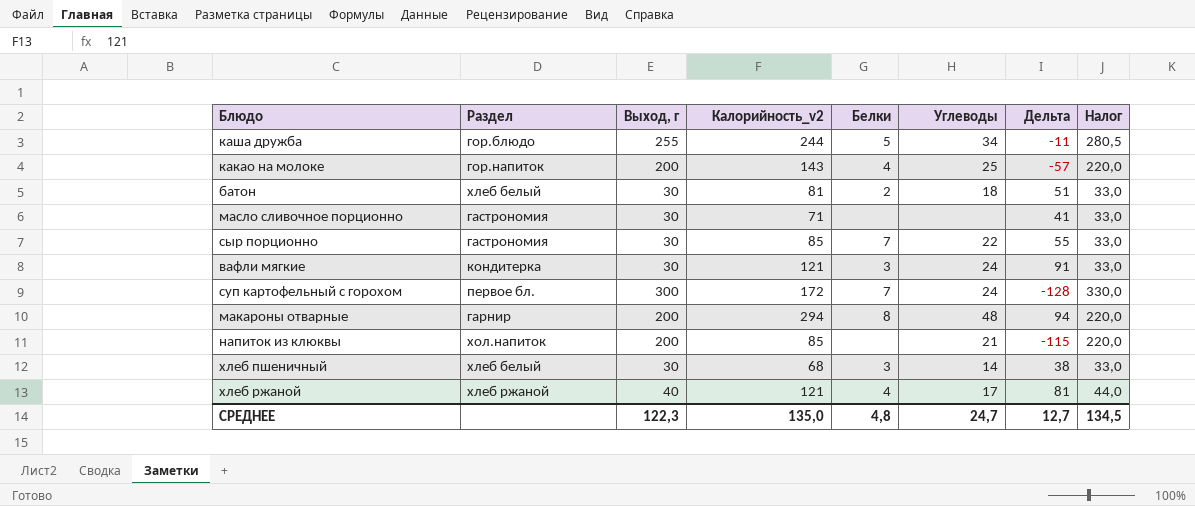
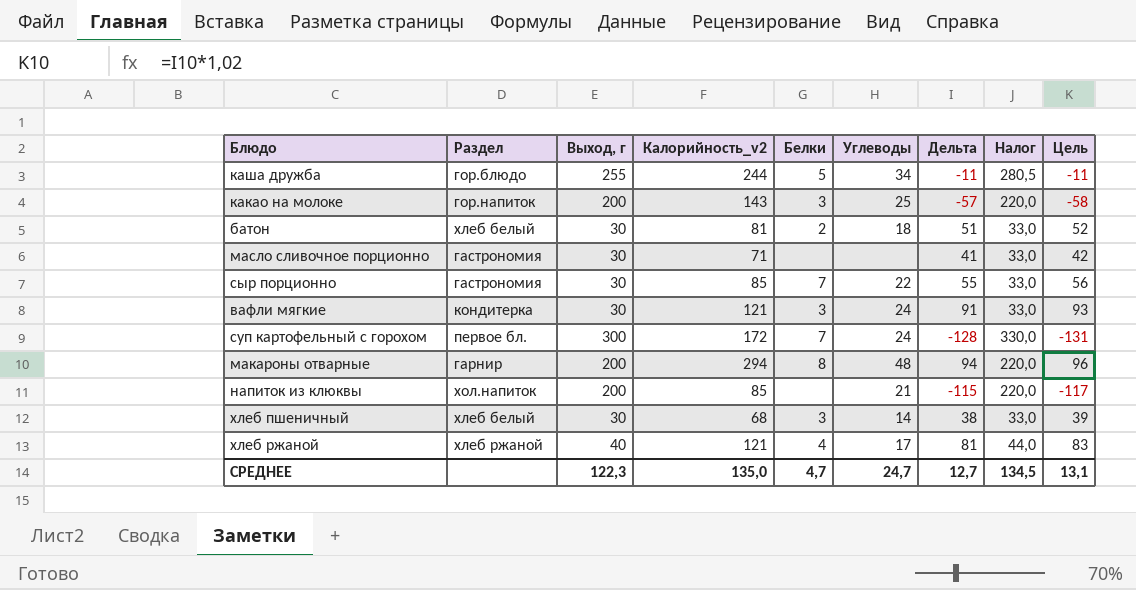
column Цель | formula: none -> [Дельта] * 1,02
какао на молоке | Белки: 4 -> 3
СРЕДНЕЕ | Белки: 4,8 -> 4,7

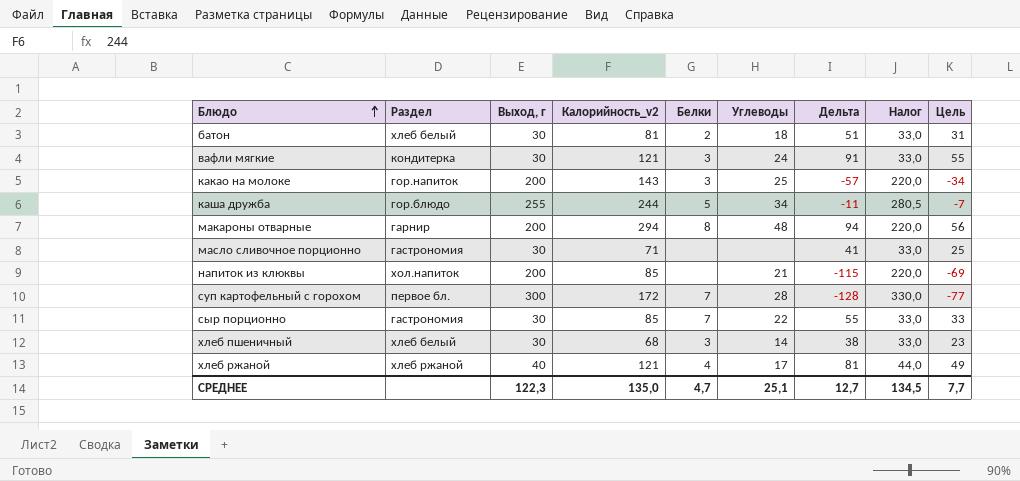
row order: none -> Блюдо ascending
column Цель | formula: [Дельта] * 1,02 -> [Дельта] * 0,6
суп картофельный с горохом | Углеводы: 24 -> 28
СРЕДНЕЕ | Углеводы: 24,7 -> 25,1
СРЕДНЕЕ | Цель: 13,1 -> 7,7

